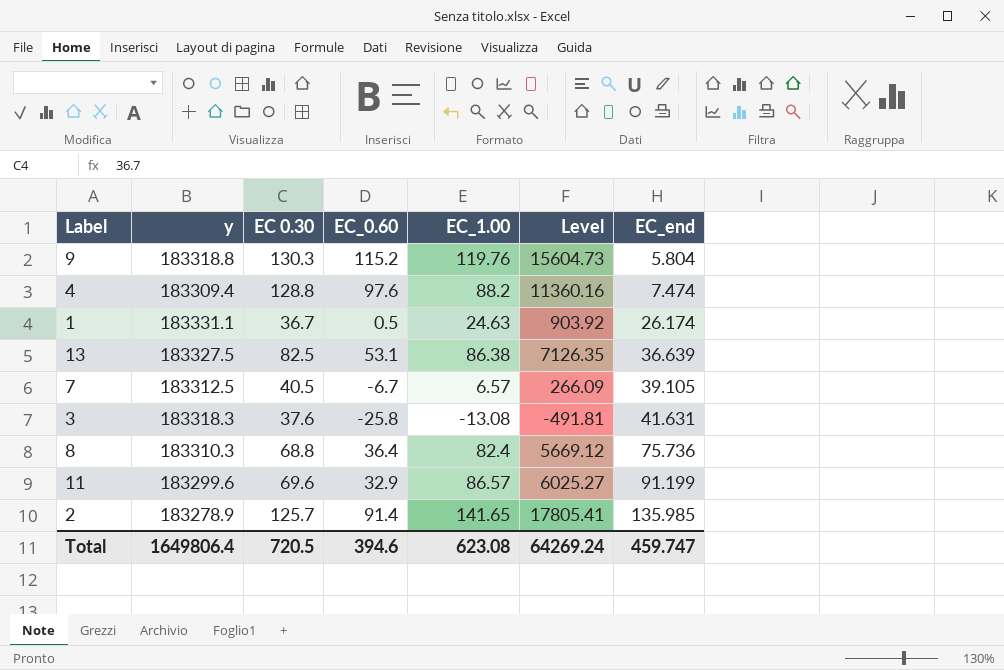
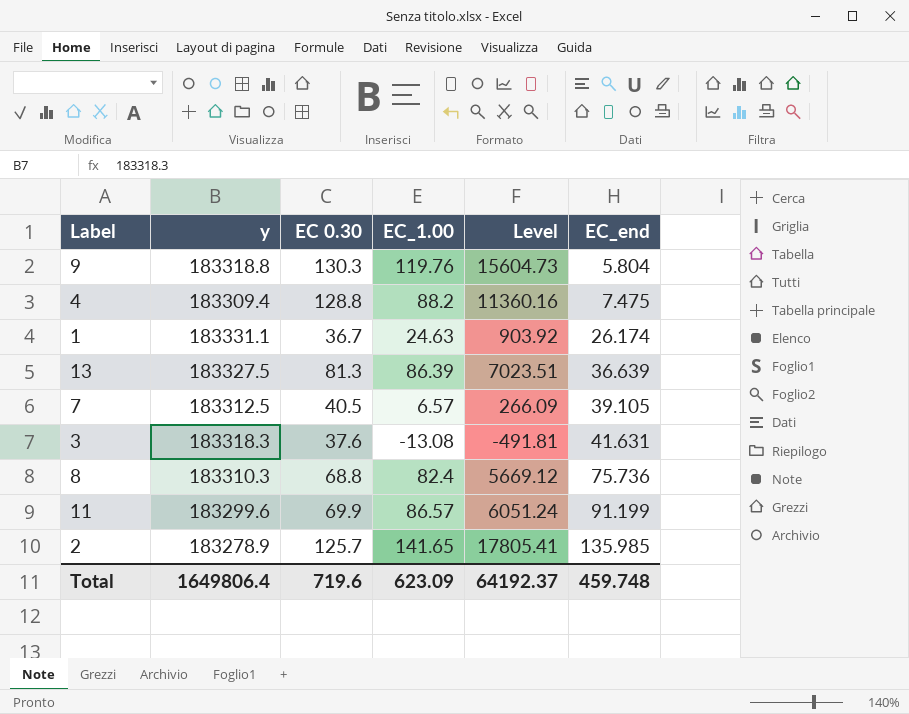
column EC_0.60 | position: 4 -> none
4 | EC_end: 7.474 -> 7.475
13 | EC 0.30: 82.5 -> 81.3
13 | EC_1.00: 86.38 -> 86.39
13 | Level: 7126.35 -> 7023.51
11 | EC 0.30: 69.6 -> 69.9
11 | Level: 6025.27 -> 6051.24
Total | EC 0.30: 720.5 -> 719.6
Total | EC_1.00: 623.08 -> 623.09
Total | Level: 64269.24 -> 64192.37
Total | EC_end: 459.747 -> 459.748

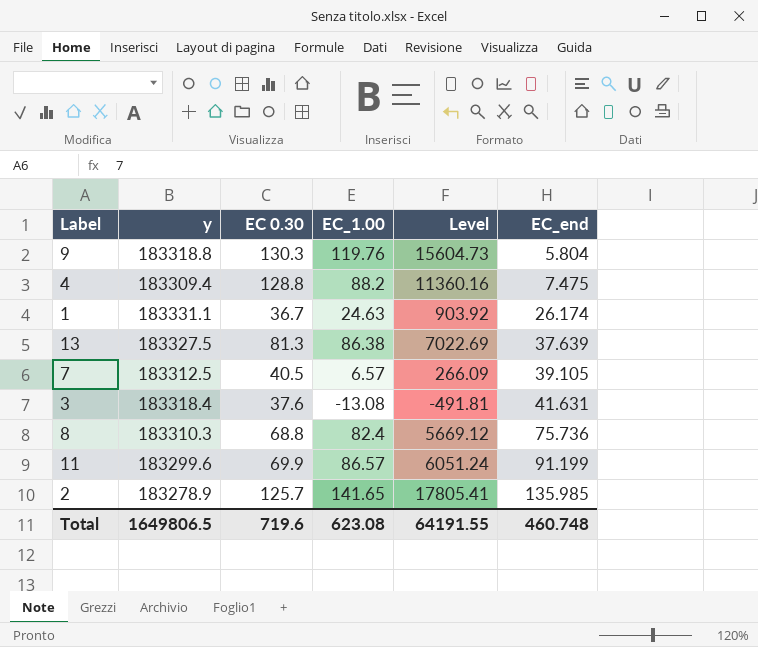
13 | EC_1.00: 86.39 -> 86.38
13 | Level: 7023.51 -> 7022.69
13 | EC_end: 36.639 -> 37.639
3 | y: 183318.3 -> 183318.4
Total | y: 1649806.4 -> 1649806.5
Total | EC_1.00: 623.09 -> 623.08
Total | Level: 64192.37 -> 64191.55
Total | EC_end: 459.748 -> 460.748

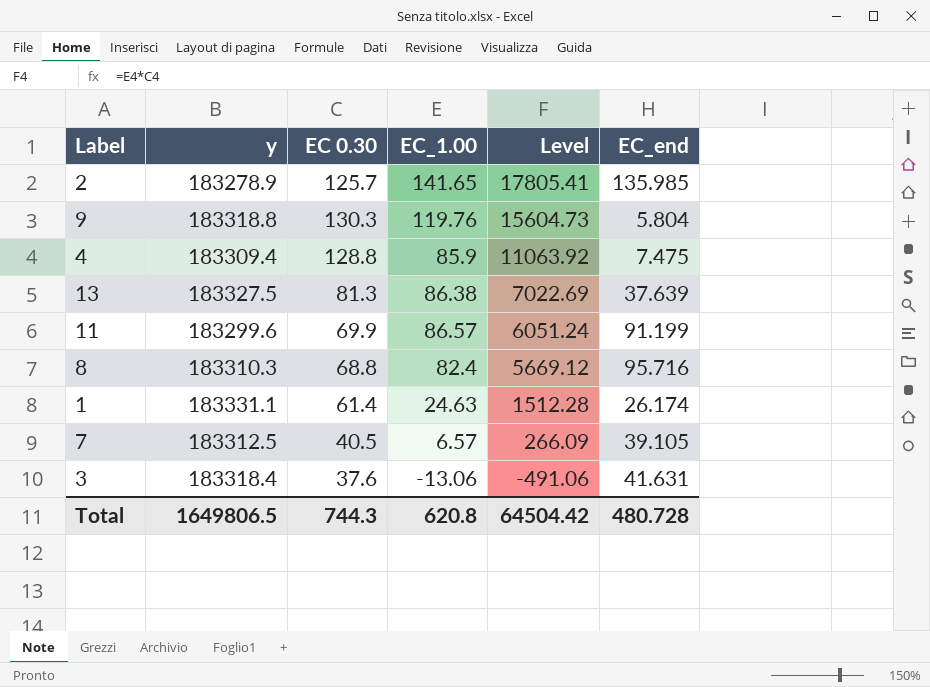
row order: EC_end ascending -> Level descending
4 | EC_1.00: 88.2 -> 85.9
4 | Level: 11360.16 -> 11063.92
8 | EC_end: 75.736 -> 95.716
1 | EC 0.30: 36.7 -> 61.4
1 | Level: 903.92 -> 1512.28
3 | EC_1.00: -13.08 -> -13.06
3 | Level: -491.81 -> -491.06
Total | EC 0.30: 719.6 -> 744.3
Total | EC_1.00: 623.08 -> 620.8
Total | Level: 64191.55 -> 64504.42
Total | EC_end: 460.748 -> 480.728

